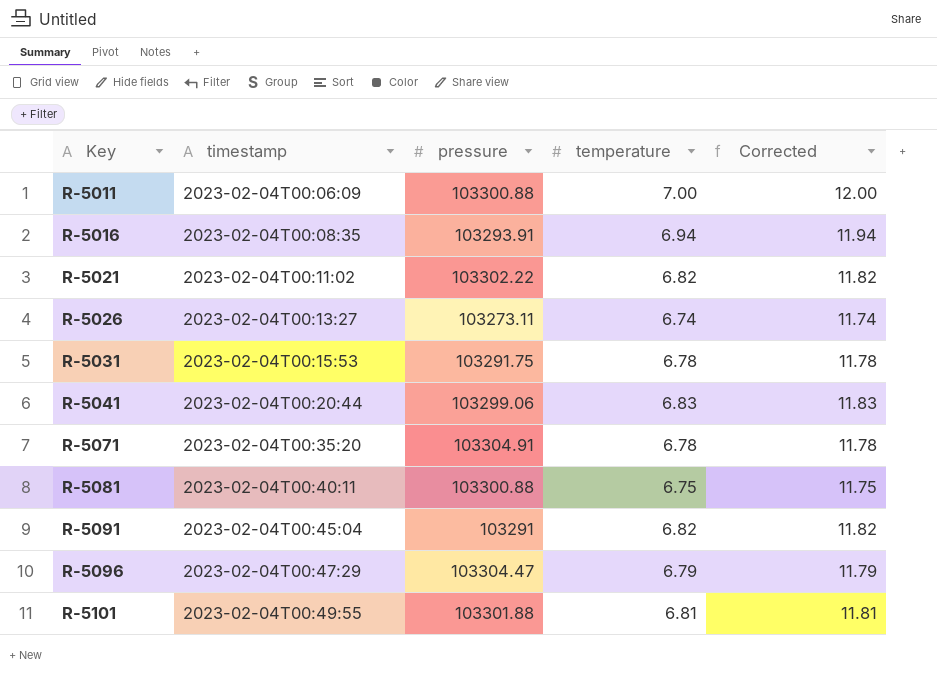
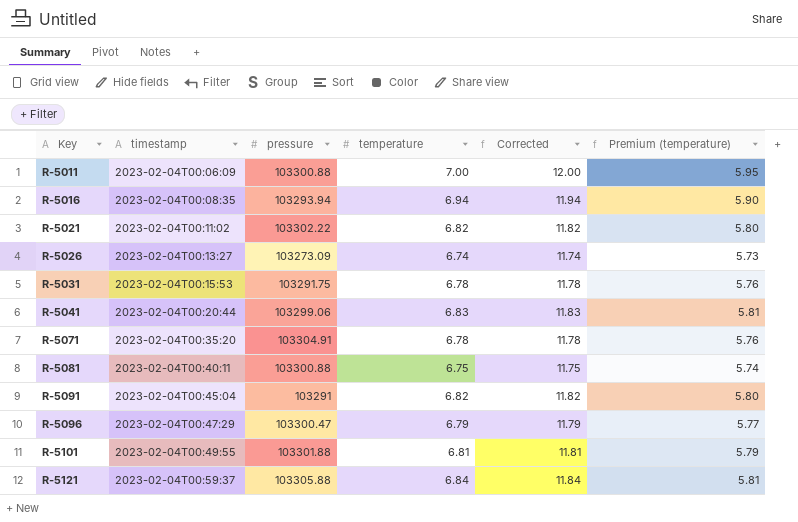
column Premium (temperature) | formula: none -> [temperature] * 0.85
R-5016 | pressure: 103293.91 -> 103293.94
R-5026 | pressure: 103273.11 -> 103273.09
R-5096 | pressure: 103304.47 -> 103300.47
row R-5121: none -> 2023-02-04T00:59:37 | 103305.88 | 6.84 | 11.84 | 5.81

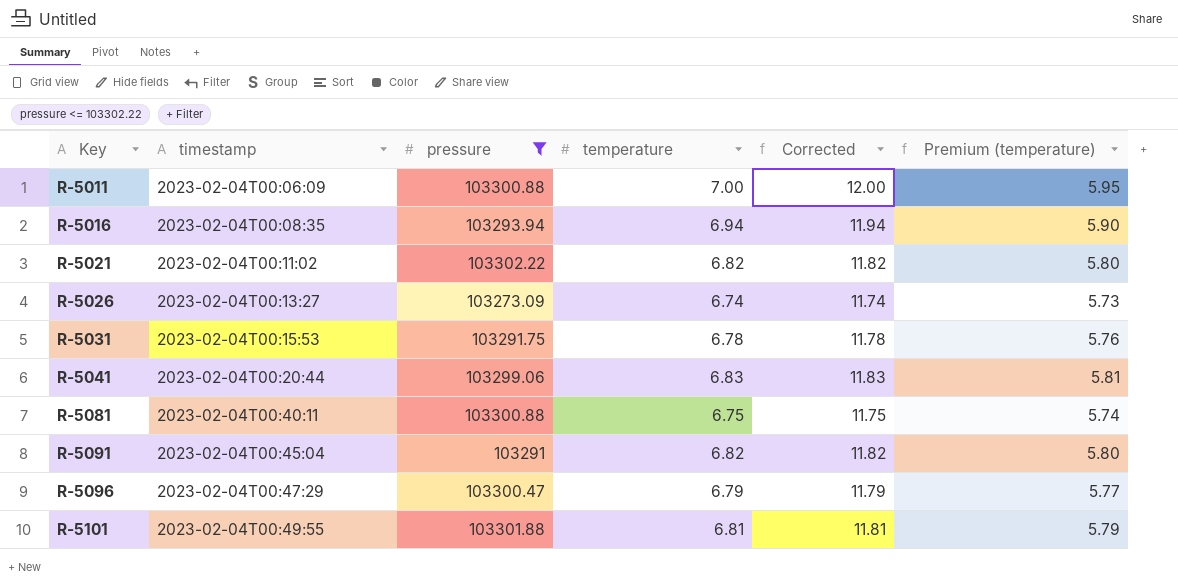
filter: none -> pressure <= 103302.22

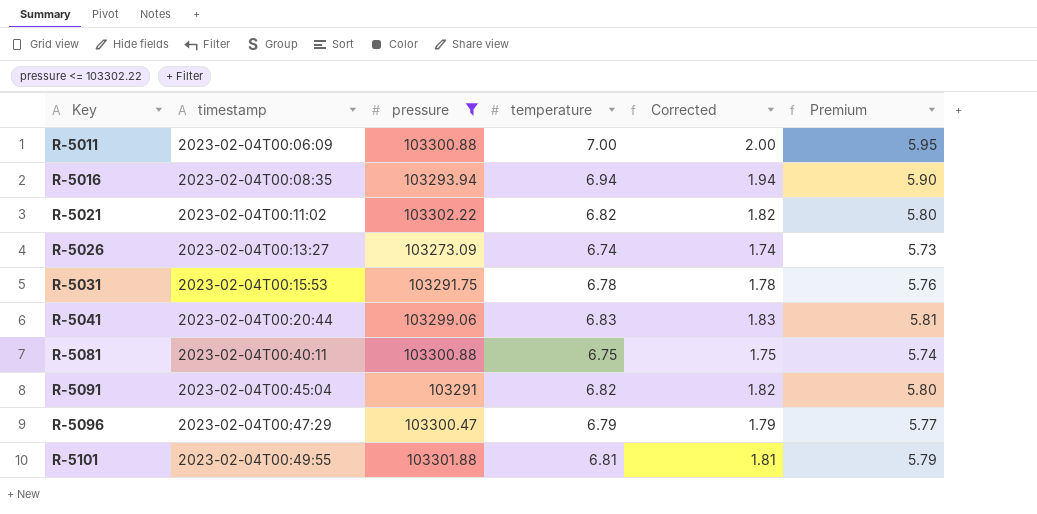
column Corrected | formula: [temperature] + 5 -> [temperature] - 5
column name: Premium (temperature) -> Premium

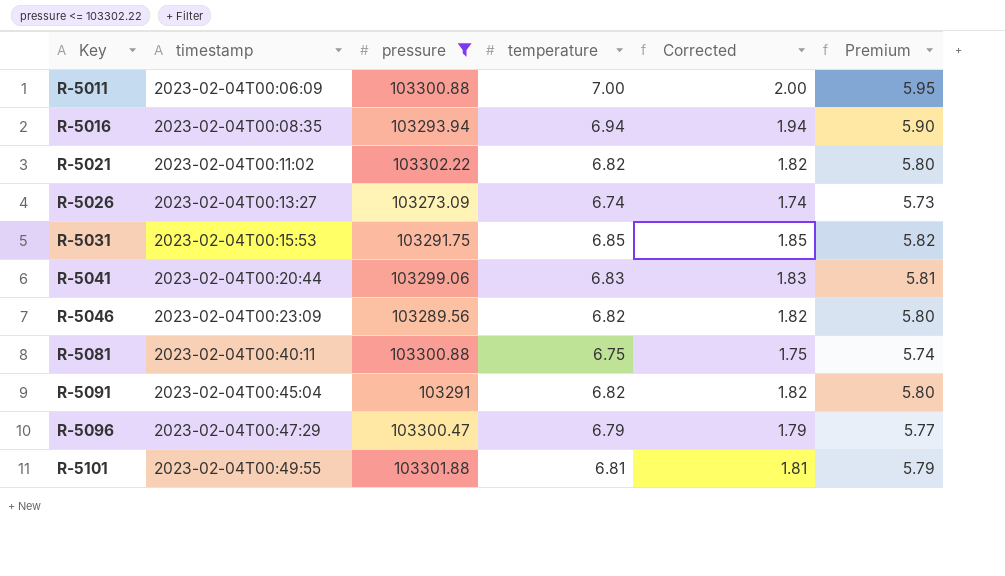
R-5031 | temperature: 6.78 -> 6.85
R-5031 | Corrected: 1.78 -> 1.85
R-5031 | Premium: 5.76 -> 5.82
row R-5046: none -> 2023-02-04T00:23:09 | 103289.56 | 6.82 | 1.82 | 5.80

